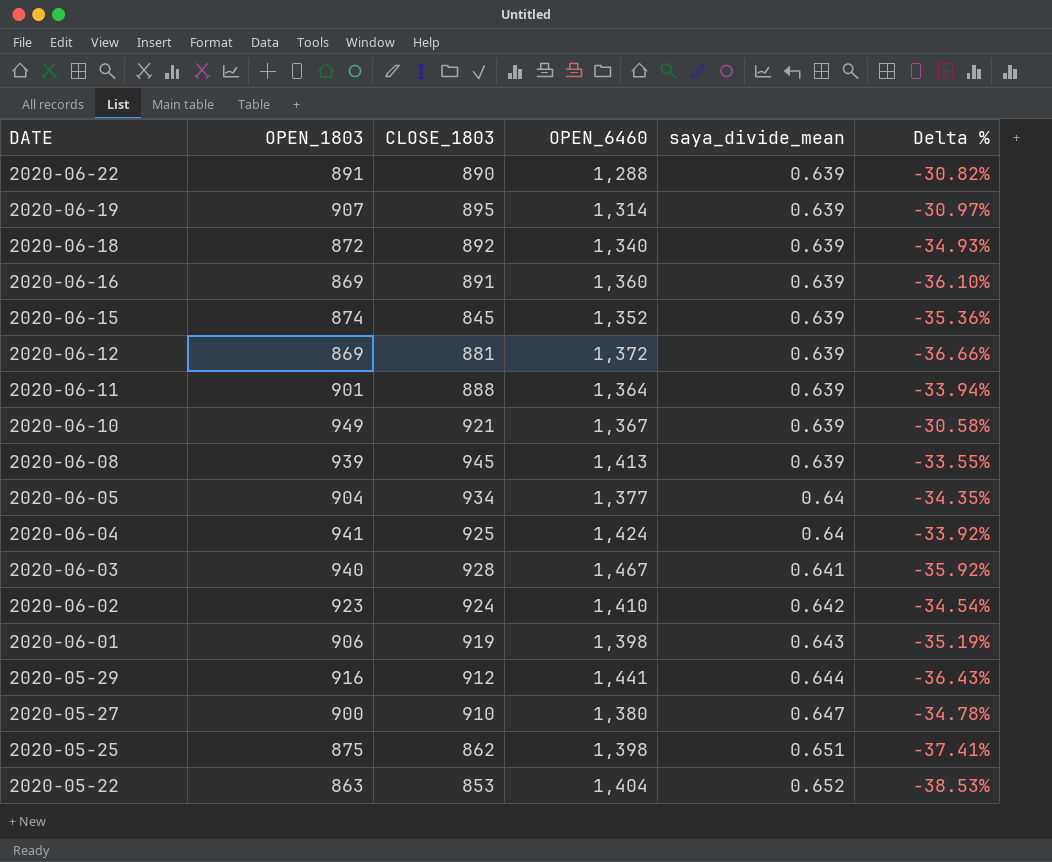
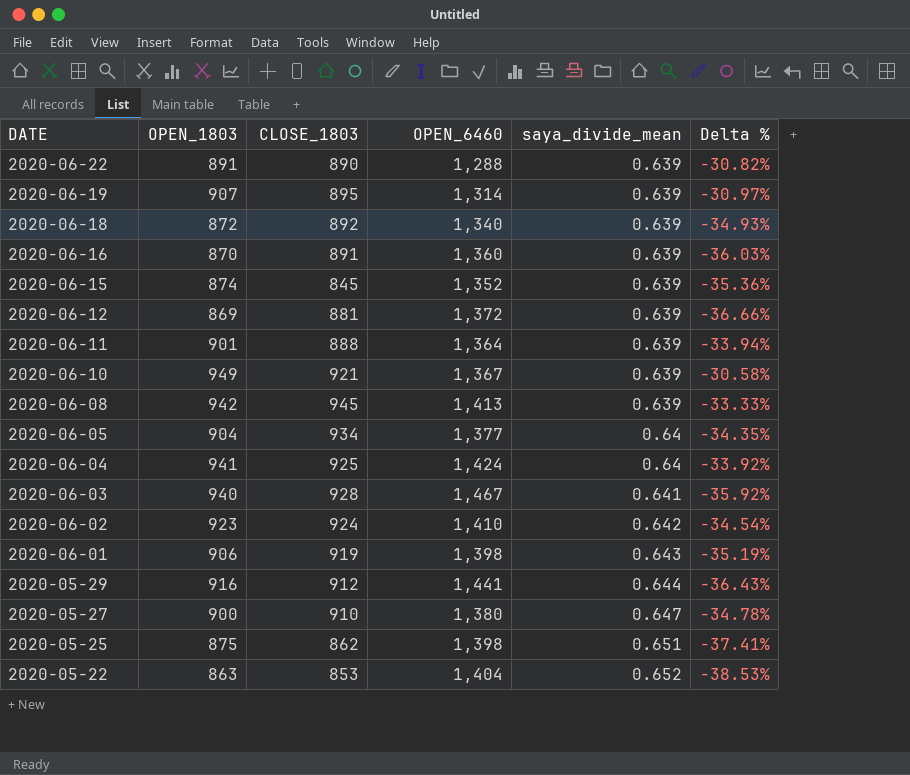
2020-06-16 | OPEN_1803: 869 -> 870
2020-06-16 | Delta %: -36.10% -> -36.03%
2020-06-08 | OPEN_1803: 939 -> 942
2020-06-08 | Delta %: -33.55% -> -33.33%

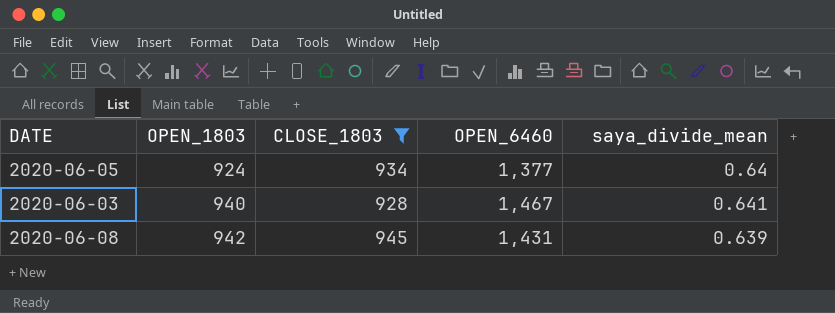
filter: none -> CLOSE_1803 >= 928
row order: DATE descending -> OPEN_1803 ascending
column Delta % | formula: ([OPEN_1803] - [OPEN_6460]) / [OPEN_6460] -> none
2020-06-05 | OPEN_1803: 904 -> 924
2020-06-08 | OPEN_6460: 1,413 -> 1,431

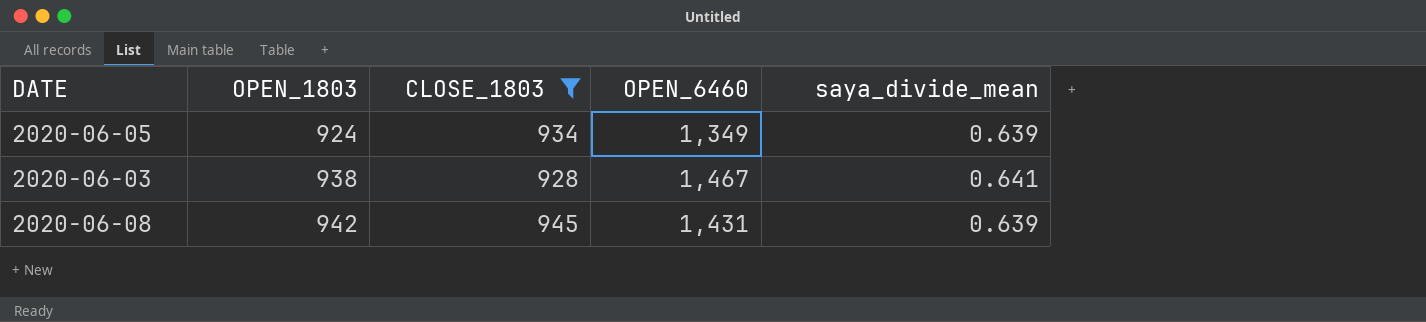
2020-06-05 | OPEN_6460: 1,377 -> 1,349
2020-06-05 | saya_divide_mean: 0.64 -> 0.639
2020-06-03 | OPEN_1803: 940 -> 938

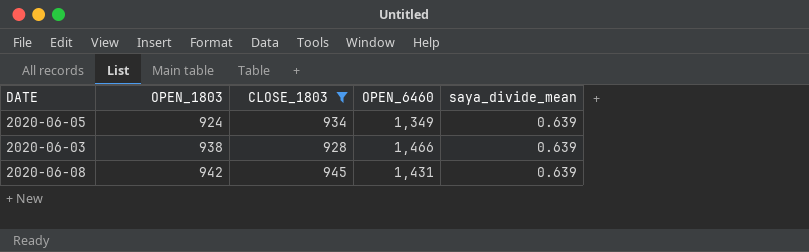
2020-06-03 | OPEN_6460: 1,467 -> 1,466
2020-06-03 | saya_divide_mean: 0.641 -> 0.639

